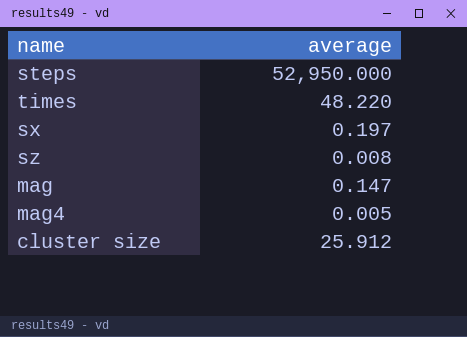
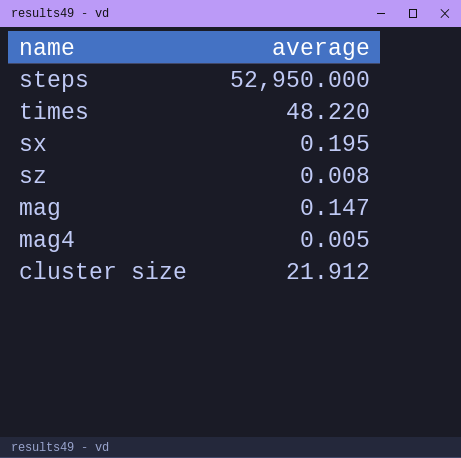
sx | average: 0.197 -> 0.195
cluster size | average: 25.912 -> 21.912

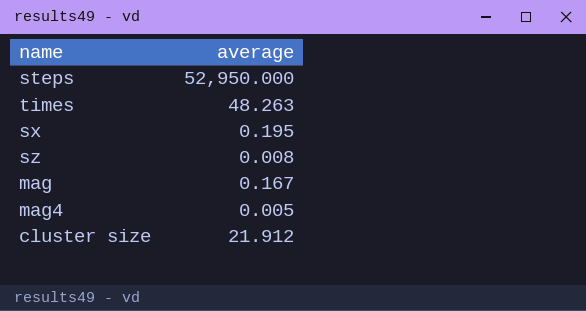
times | average: 48.220 -> 48.263
mag | average: 0.147 -> 0.167

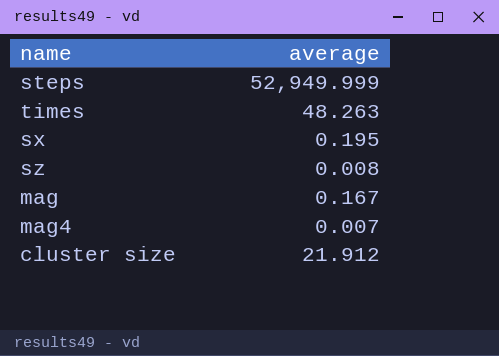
steps | average: 52,950.000 -> 52,949.999
mag4 | average: 0.005 -> 0.007

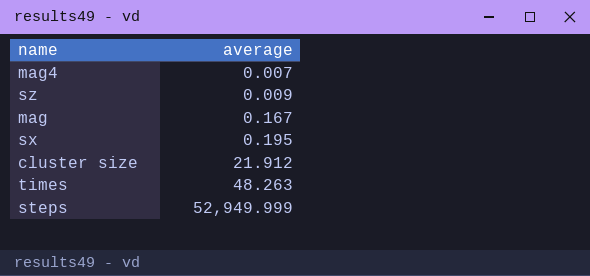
row order: none -> average ascending
sz | average: 0.008 -> 0.009

